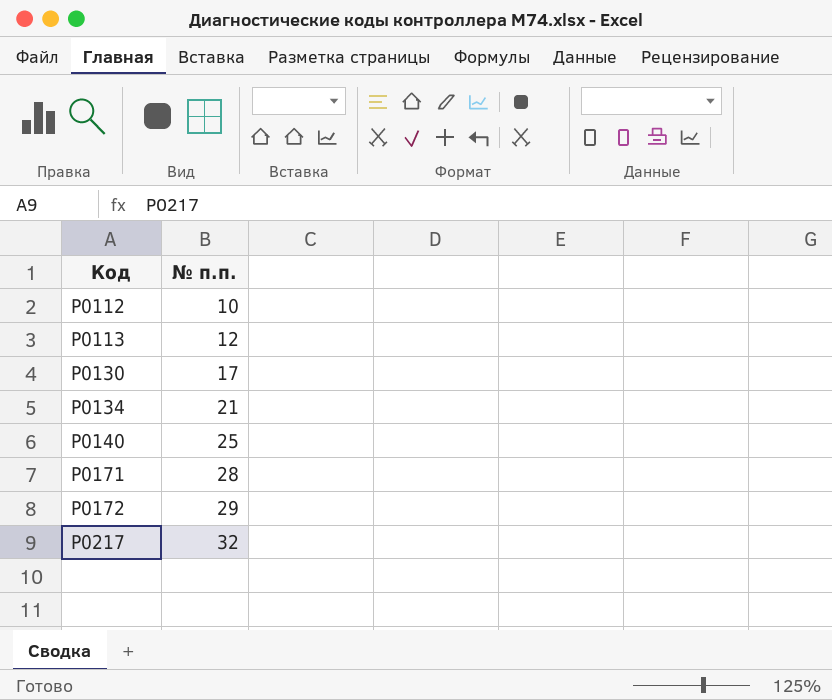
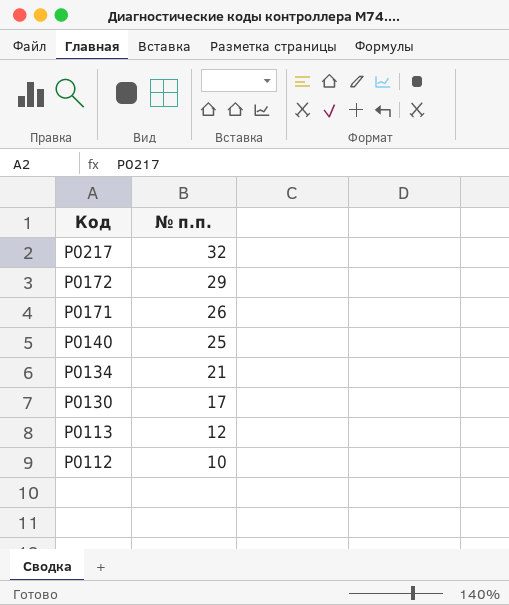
row order: Код ascending -> Код descending
Р0171 | № п.п.: 28 -> 26

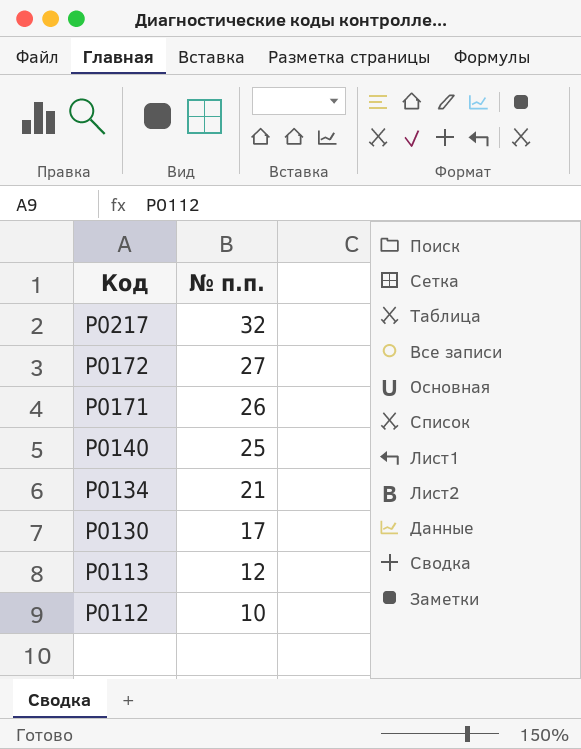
Р0172 | № п.п.: 29 -> 27

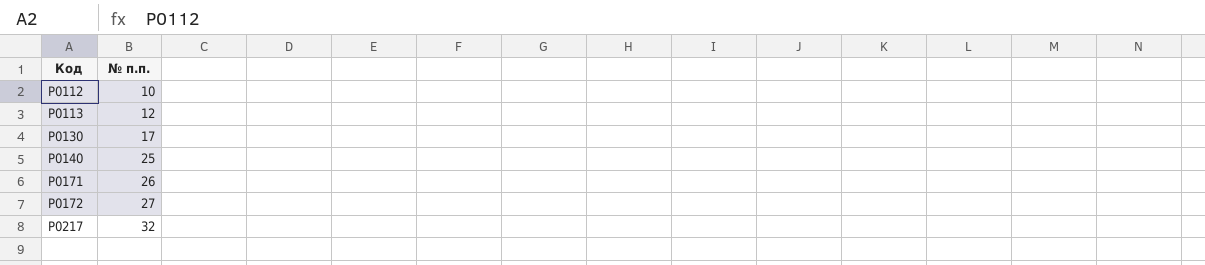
row order: Код descending -> Код ascending
row Р0134: 21 -> none

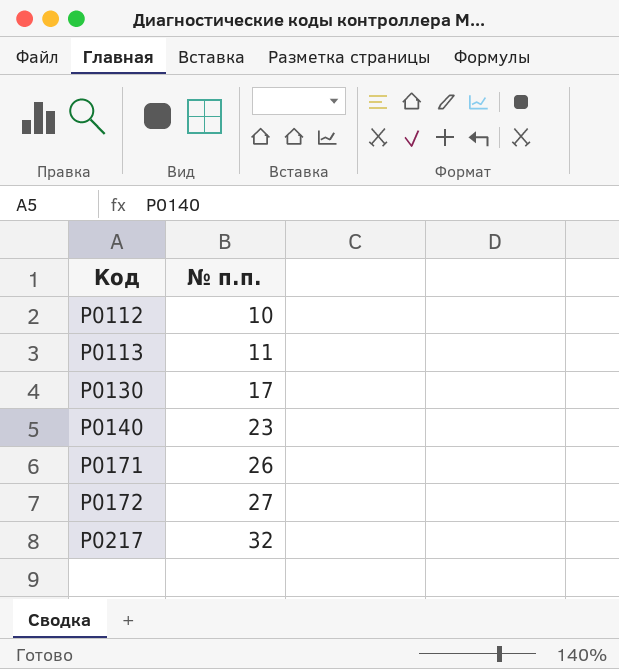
Р0113 | № п.п.: 12 -> 11
Р0140 | № п.п.: 25 -> 23

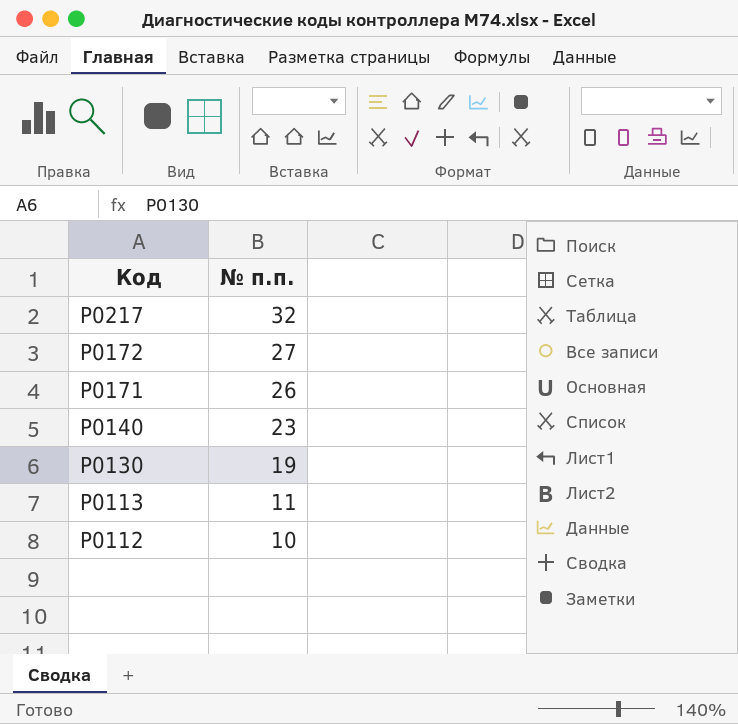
row order: Код ascending -> Код descending
Р0130 | № п.п.: 17 -> 19

